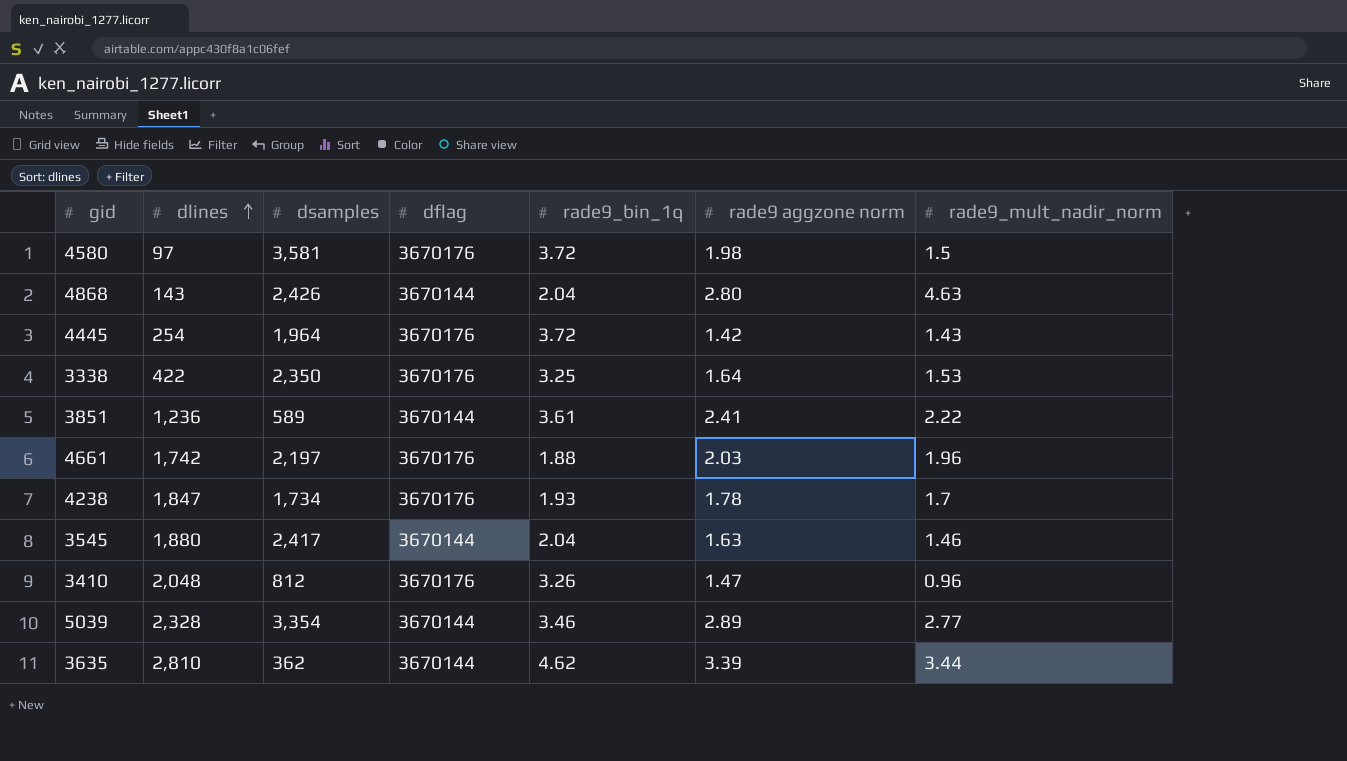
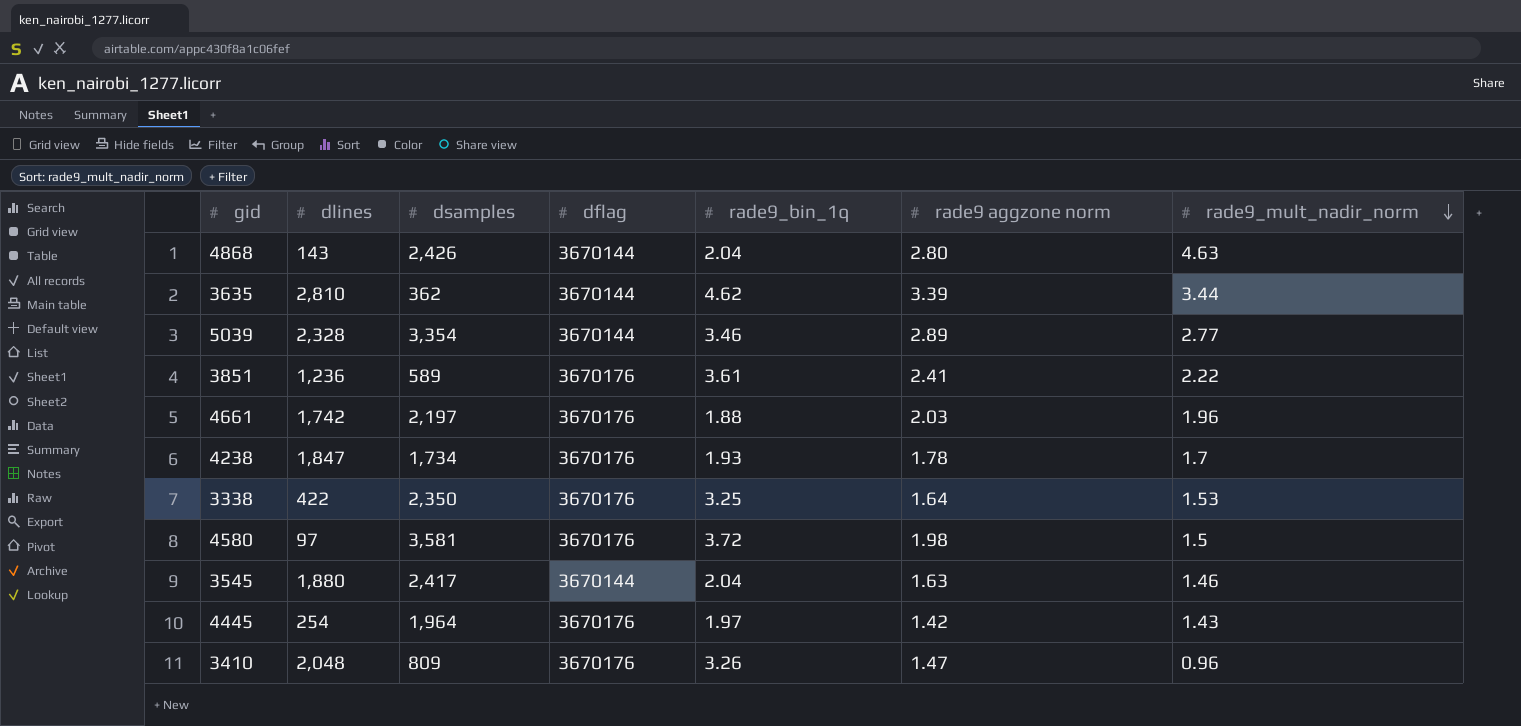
row order: dlines ascending -> rade9_mult_nadir_norm descending
3851 | dflag: 3670144 -> 3670176
4445 | rade9_bin_1q: 3.72 -> 1.97
3410 | dsamples: 812 -> 809

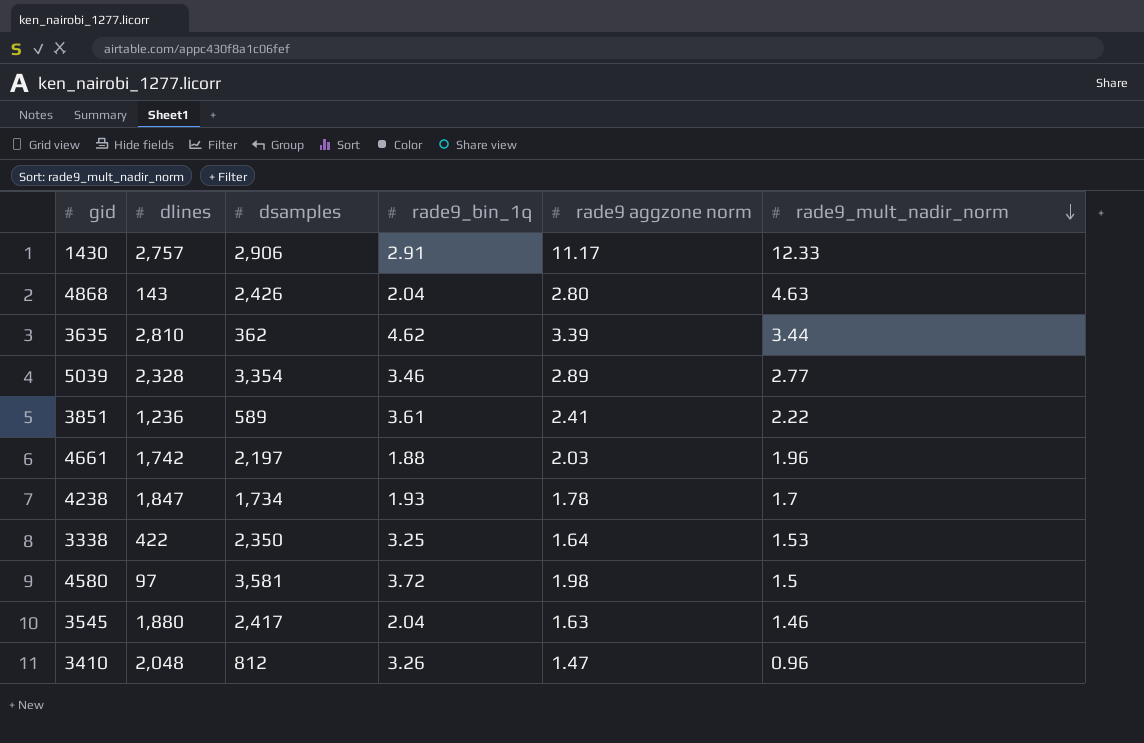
column dflag | position: 4 -> none
row 4445: 254 | 1,964 | 3670176 | 1.97 | 1.42 | 1.43 -> none
row 1430: none -> 2,757 | 2,906 | 2.91 | 11.17 | 12.33
3410 | dsamples: 809 -> 812

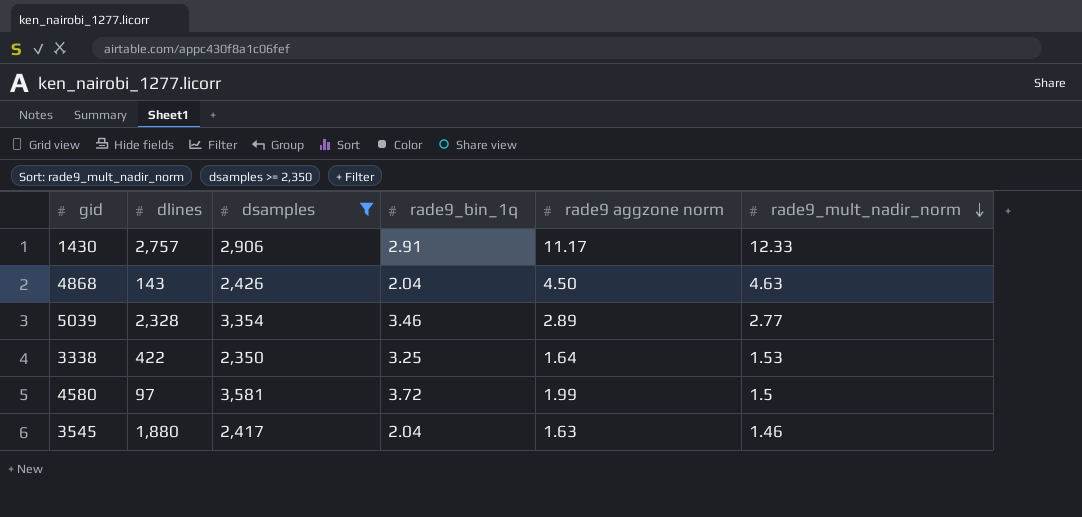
filter: none -> dsamples >= 2,350
4868 | rade9 aggzone norm: 2.80 -> 4.50
4580 | rade9 aggzone norm: 1.98 -> 1.99

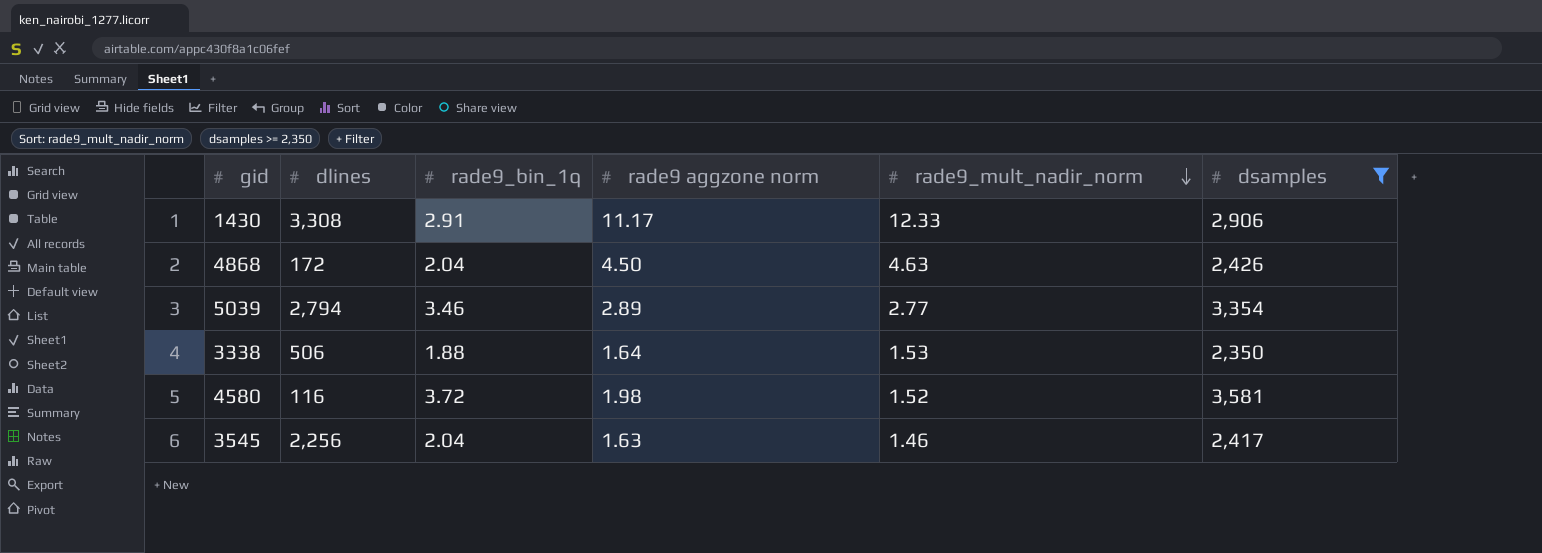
column dsamples | position: 3 -> 6
1430 | dlines: 2,757 -> 3,308
4868 | dlines: 143 -> 172
5039 | dlines: 2,328 -> 2,794
3338 | dlines: 422 -> 506
3338 | rade9_bin_1q: 3.25 -> 1.88
4580 | dlines: 97 -> 116
4580 | rade9 aggzone norm: 1.99 -> 1.98
4580 | rade9_mult_nadir_norm: 1.5 -> 1.52
3545 | dlines: 1,880 -> 2,256

